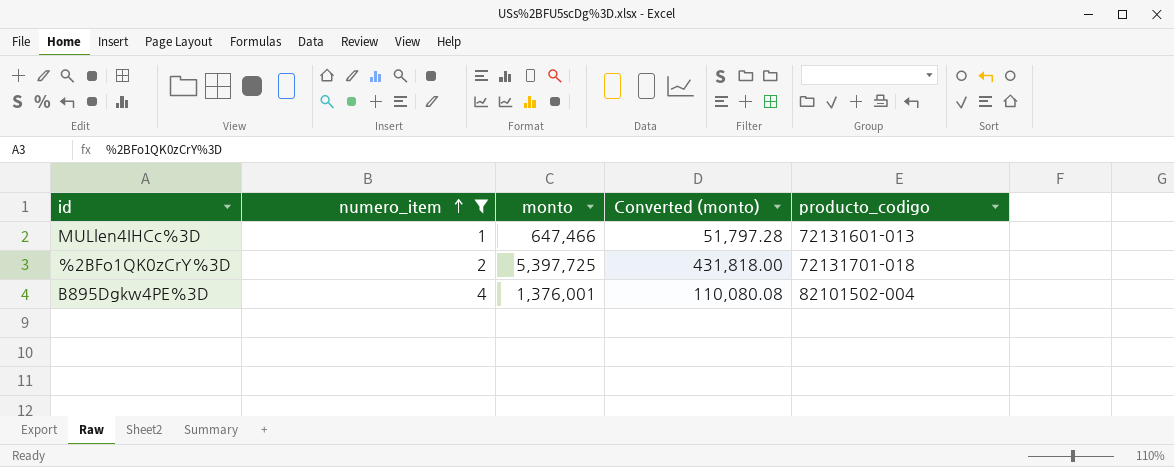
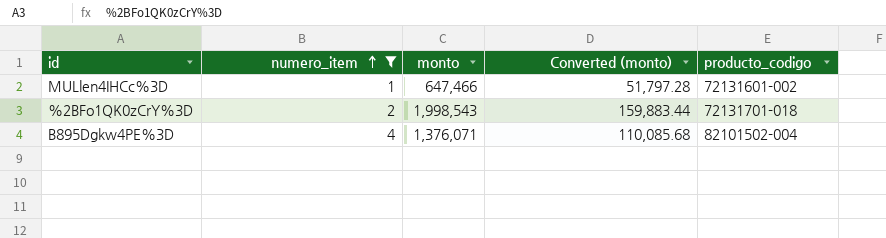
MULlen4IHCc%3D | producto_codigo: 72131601-013 -> 72131601-002
%2BFo1QK0zCrY%3D | monto: 5,397,725 -> 1,998,543
%2BFo1QK0zCrY%3D | Converted (monto): 431,818.00 -> 159,883.44
B895Dgkw4PE%3D | monto: 1,376,001 -> 1,376,071
B895Dgkw4PE%3D | Converted (monto): 110,080.08 -> 110,085.68

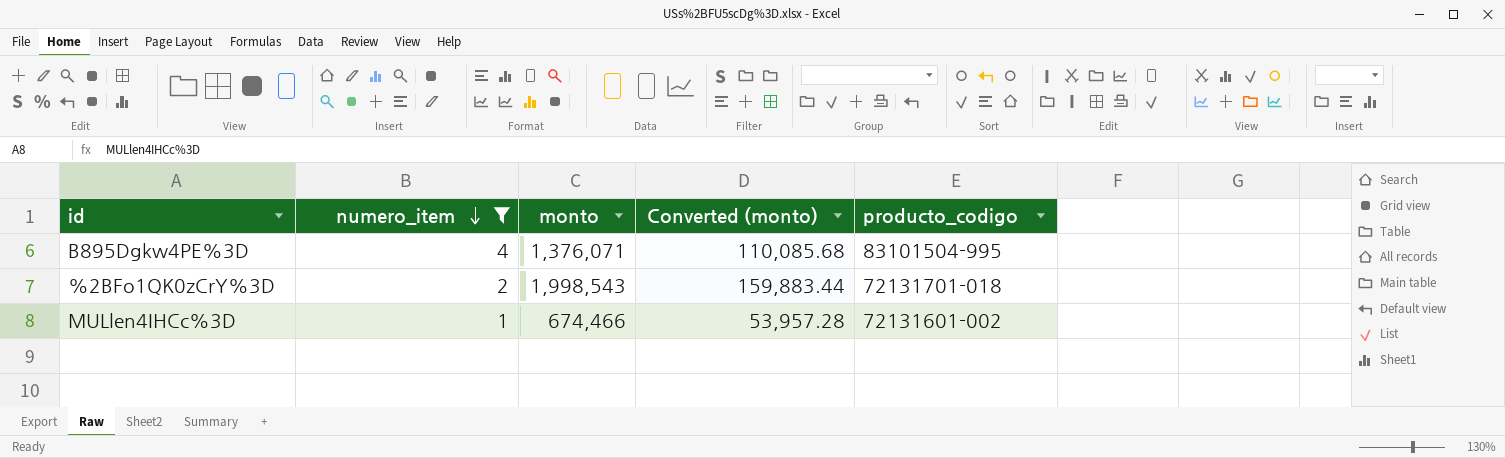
row order: numero_item ascending -> numero_item descending
B895Dgkw4PE%3D | producto_codigo: 82101502-004 -> 83101504-995
MULlen4IHCc%3D | monto: 647,466 -> 674,466
MULlen4IHCc%3D | Converted (monto): 51,797.28 -> 53,957.28

